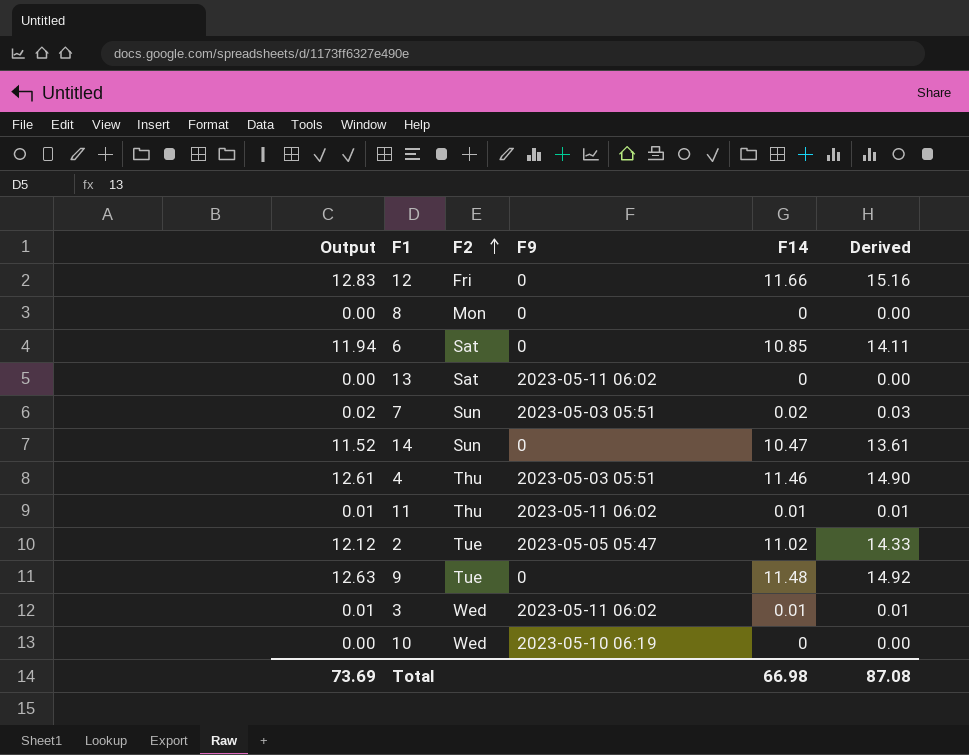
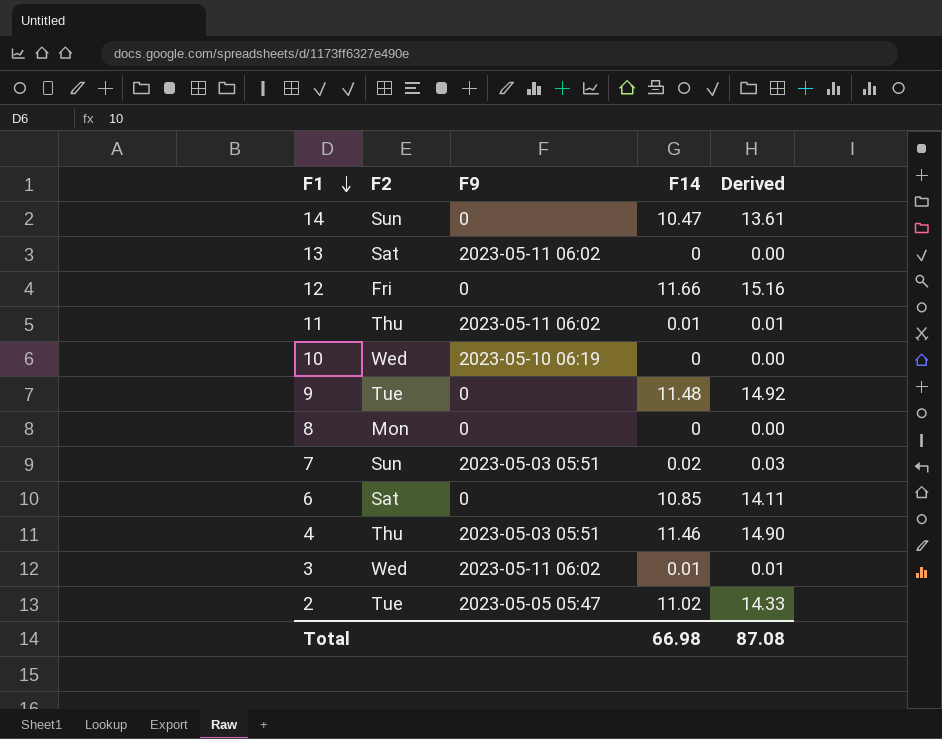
row order: F2 ascending -> F1 descending
column Output | formula: [F14] * 1.1 -> none

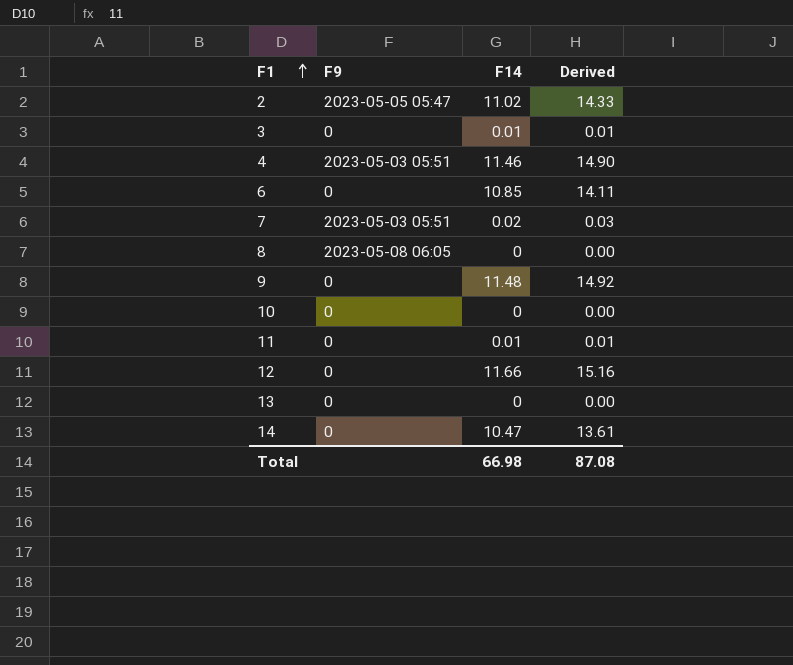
row order: F1 descending -> F1 ascending
column F2 | position: 2 -> none
3 | F9: 2023-05-11 06:02 -> 0
8 | F9: 0 -> 2023-05-08 06:05
10 | F9: 2023-05-10 06:19 -> 0
11 | F9: 2023-05-11 06:02 -> 0
13 | F9: 2023-05-11 06:02 -> 0

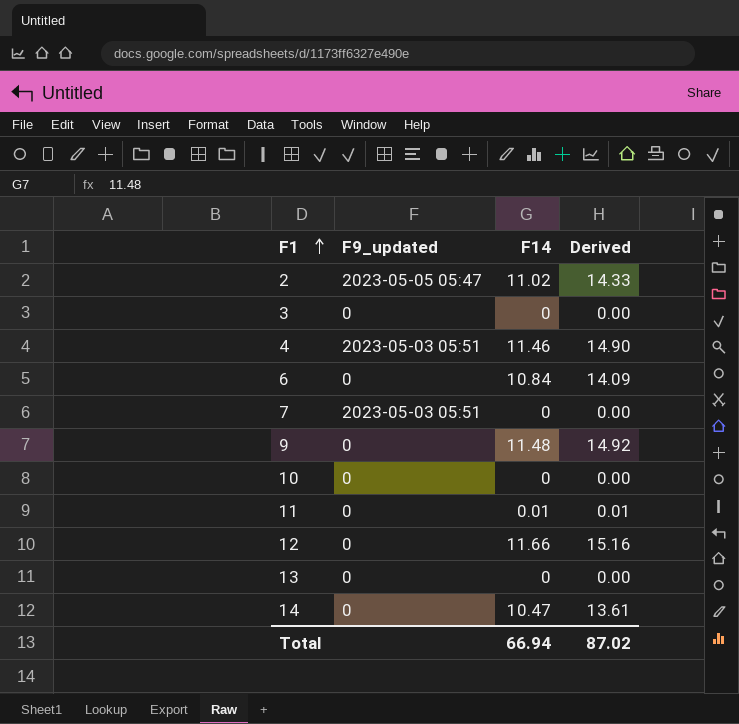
column name: F9 -> F9_updated
row 8: 2023-05-08 06:05 | 0 | 0.00 -> none
3 | F14: 0.01 -> 0
3 | Derived: 0.01 -> 0.00
6 | F14: 10.85 -> 10.84
6 | Derived: 14.11 -> 14.09
7 | F14: 0.02 -> 0
7 | Derived: 0.03 -> 0.00
Total | F14: 66.98 -> 66.94
Total | Derived: 87.08 -> 87.02

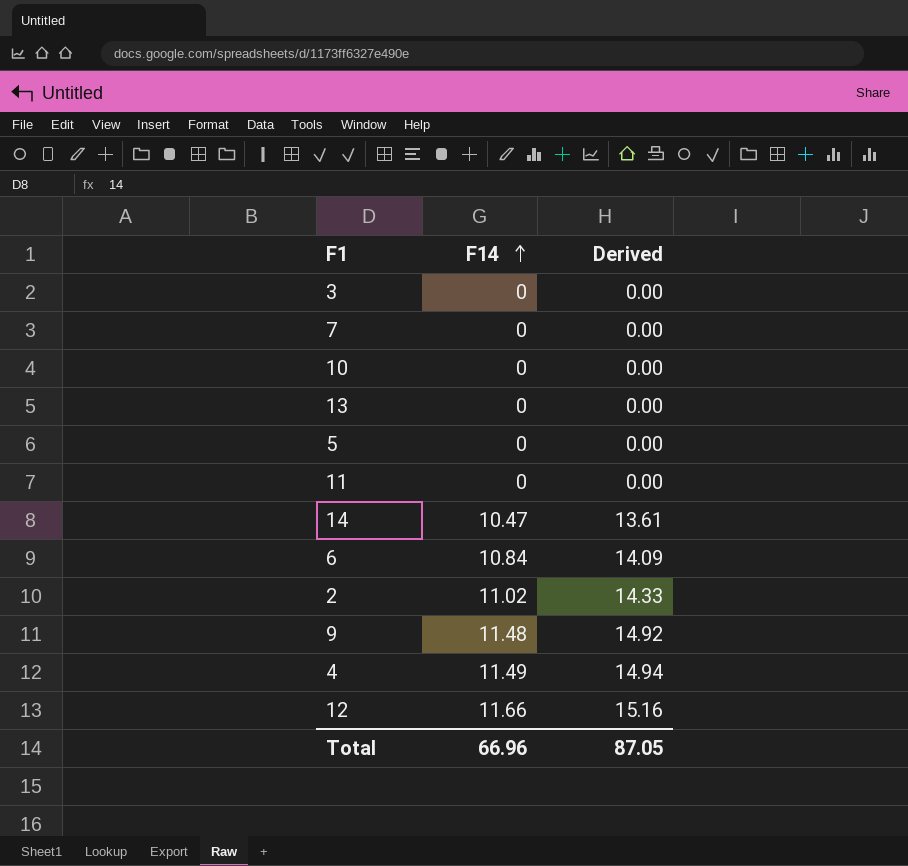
row order: F1 ascending -> F14 ascending
column F9_updated | position: 2 -> none
row 5: none -> 0 | 0.00
11 | F14: 0.01 -> 0
11 | Derived: 0.01 -> 0.00
4 | F14: 11.46 -> 11.49
4 | Derived: 14.90 -> 14.94
Total | F14: 66.94 -> 66.96
Total | Derived: 87.02 -> 87.05

